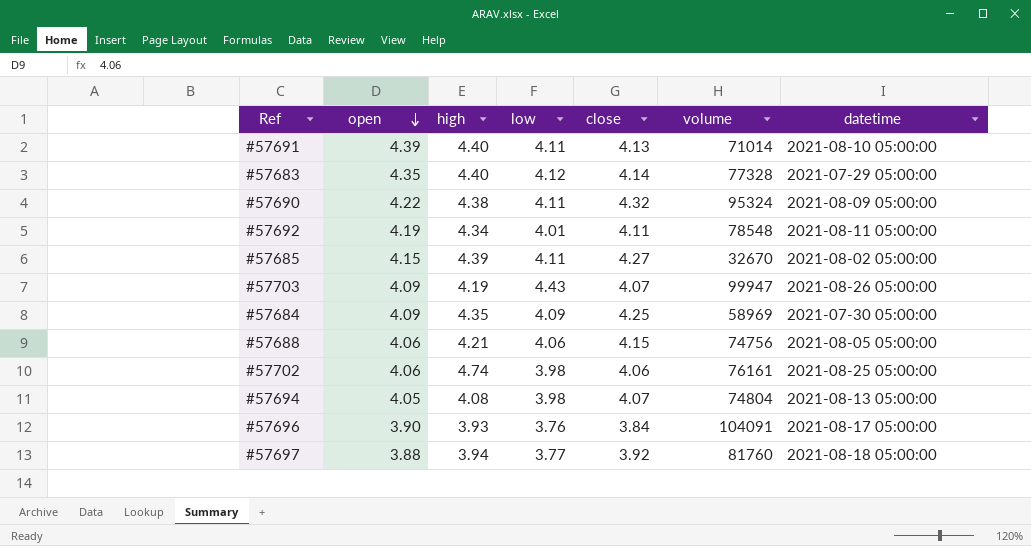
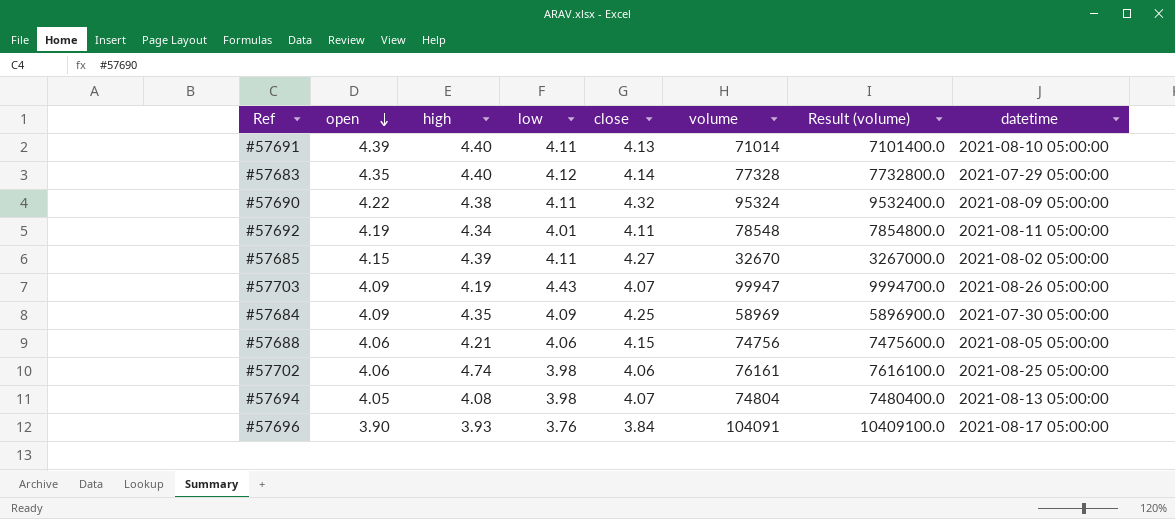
column Result (volume) | formula: none -> [volume] * 100
row #57697: 3.88 | 3.94 | 3.77 | 3.92 | 81760 | 2021-08-18 05:00:00 -> none

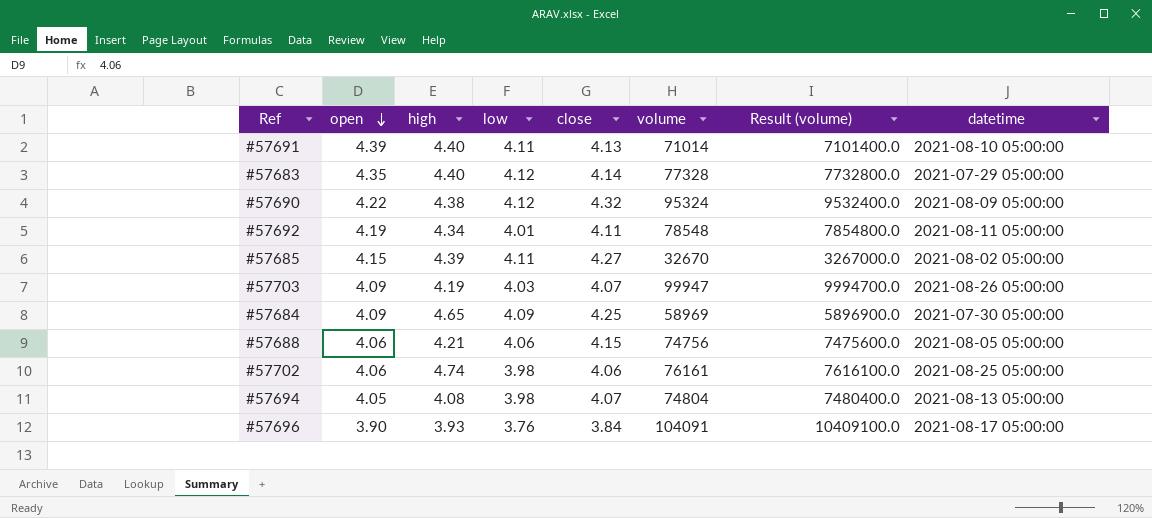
#57690 | low: 4.11 -> 4.12
#57703 | low: 4.43 -> 4.03
#57684 | high: 4.35 -> 4.65

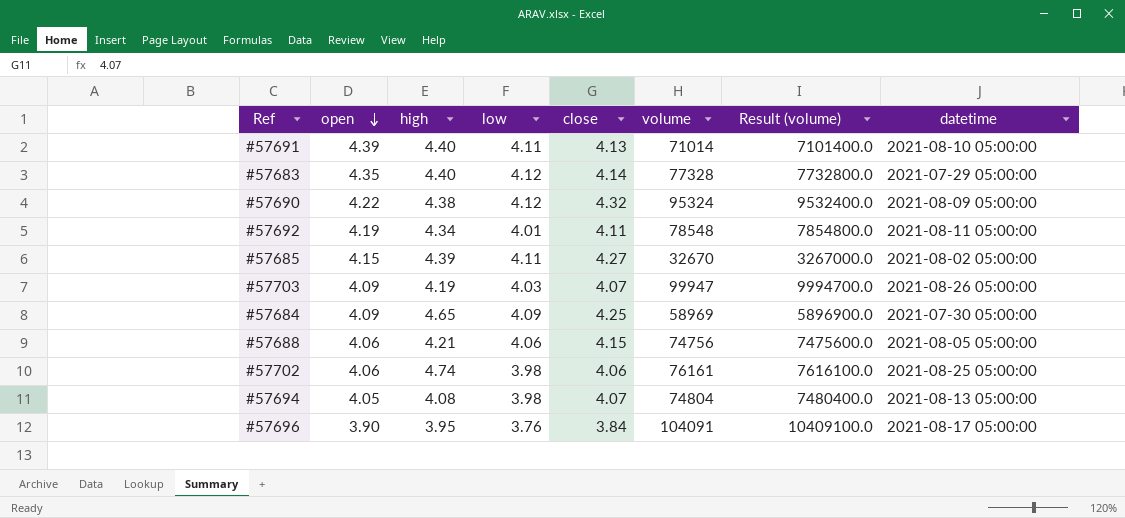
#57696 | high: 3.93 -> 3.95

